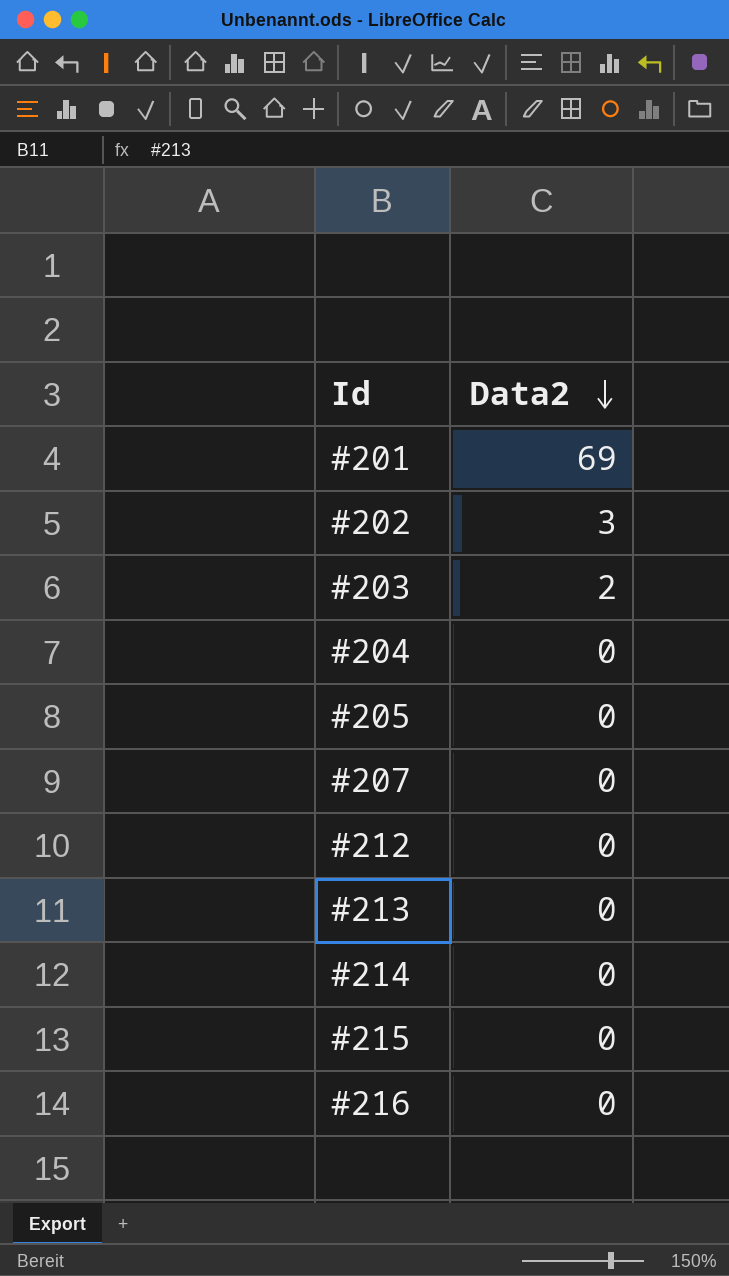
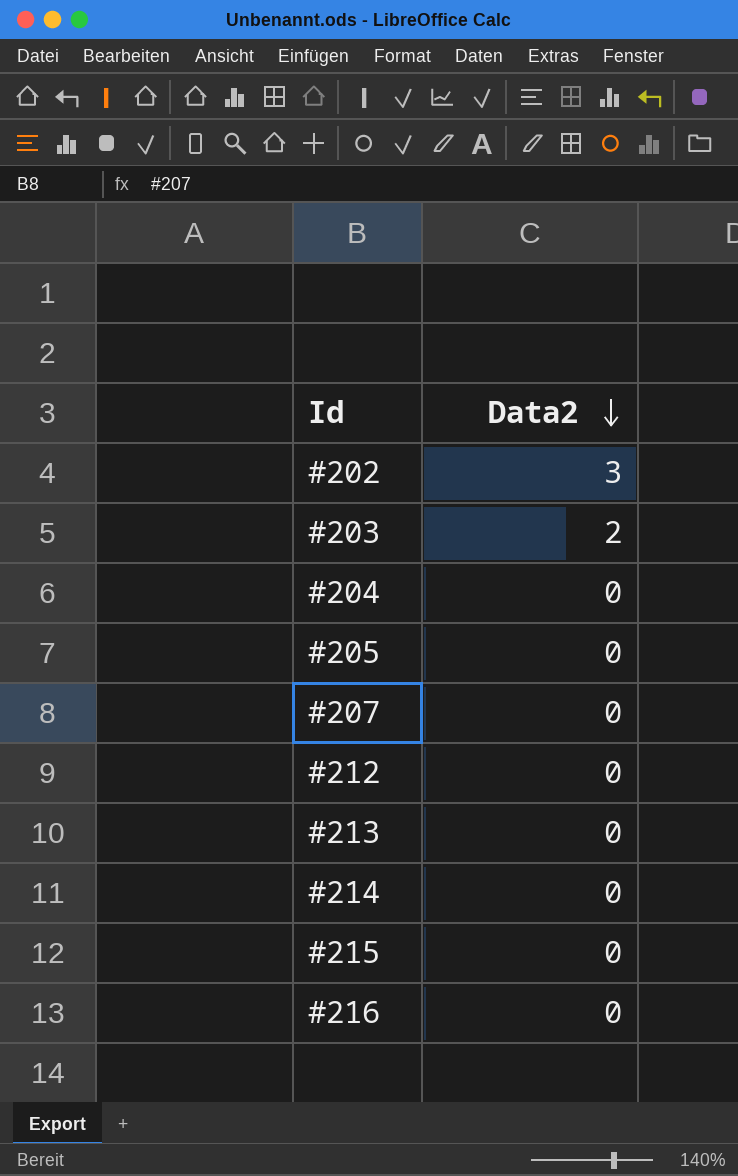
row #201: 69 -> none

